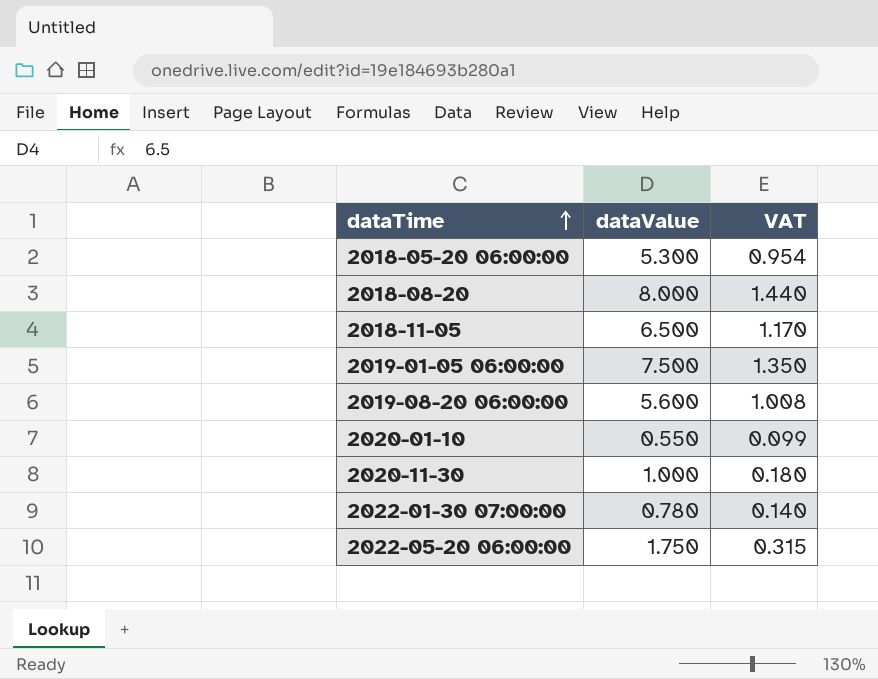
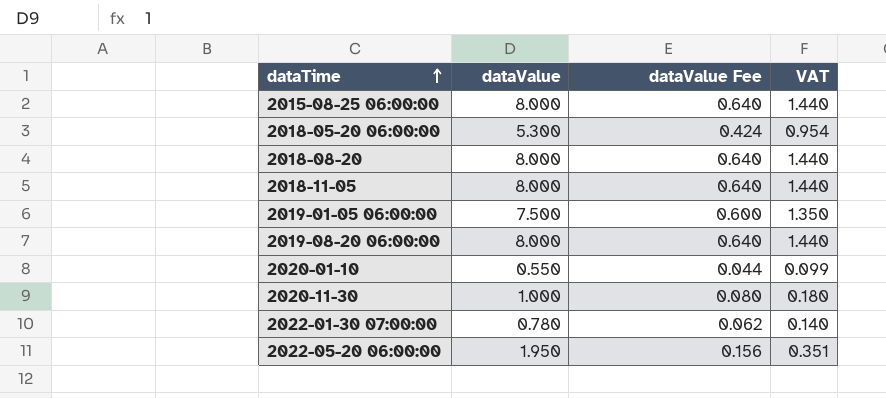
column dataValue Fee | formula: none -> [dataValue] * 0.08
row 2015-08-25 06:00:00: none -> 8.000 | 0.640 | 1.440
2018-11-05 | dataValue: 6.500 -> 8.000
2018-11-05 | VAT: 1.170 -> 1.440
2019-08-20 06:00:00 | dataValue: 5.600 -> 8.000
2019-08-20 06:00:00 | VAT: 1.008 -> 1.440
2022-05-20 06:00:00 | dataValue: 1.750 -> 1.950
2022-05-20 06:00:00 | VAT: 0.315 -> 0.351

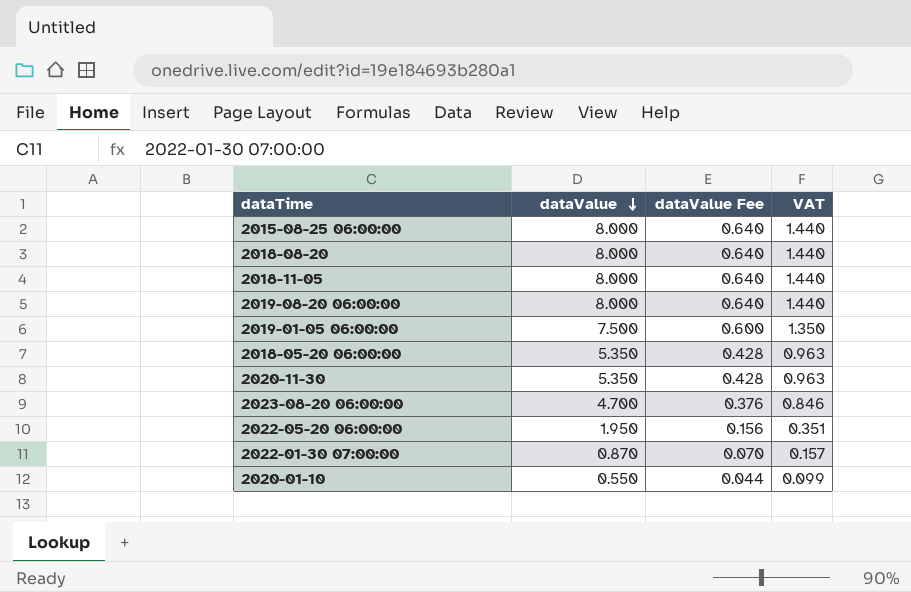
row order: dataTime ascending -> dataValue descending
2018-05-20 06:00:00 | dataValue: 5.300 -> 5.350
2018-05-20 06:00:00 | dataValue Fee: 0.424 -> 0.428
2018-05-20 06:00:00 | VAT: 0.954 -> 0.963
2020-11-30 | dataValue: 1.000 -> 5.350
2020-11-30 | dataValue Fee: 0.080 -> 0.428
2020-11-30 | VAT: 0.180 -> 0.963
row 2023-08-20 06:00:00: none -> 4.700 | 0.376 | 0.846
2022-01-30 07:00:00 | dataValue: 0.780 -> 0.870
2022-01-30 07:00:00 | dataValue Fee: 0.062 -> 0.070
2022-01-30 07:00:00 | VAT: 0.140 -> 0.157

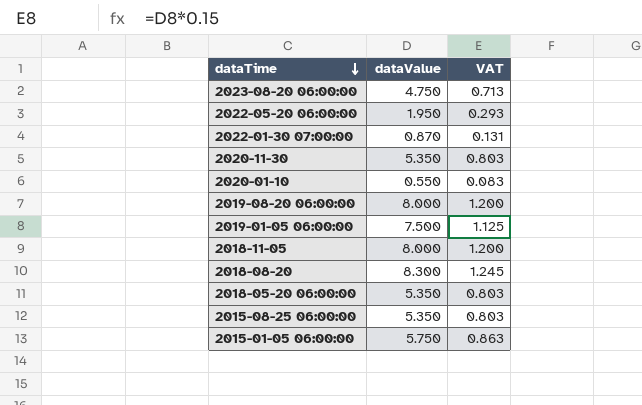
row order: dataValue descending -> dataTime descending
column dataValue Fee | formula: [dataValue] * 0.08 -> none
column VAT | formula: [dataValue] * 0.18 -> [dataValue] * 0.15
2023-08-20 06:00:00 | dataValue: 4.700 -> 4.750
2018-08-20 | dataValue: 8.000 -> 8.300
2015-08-25 06:00:00 | dataValue: 8.000 -> 5.350
row 2015-01-05 06:00:00: none -> 5.750 | 0.863

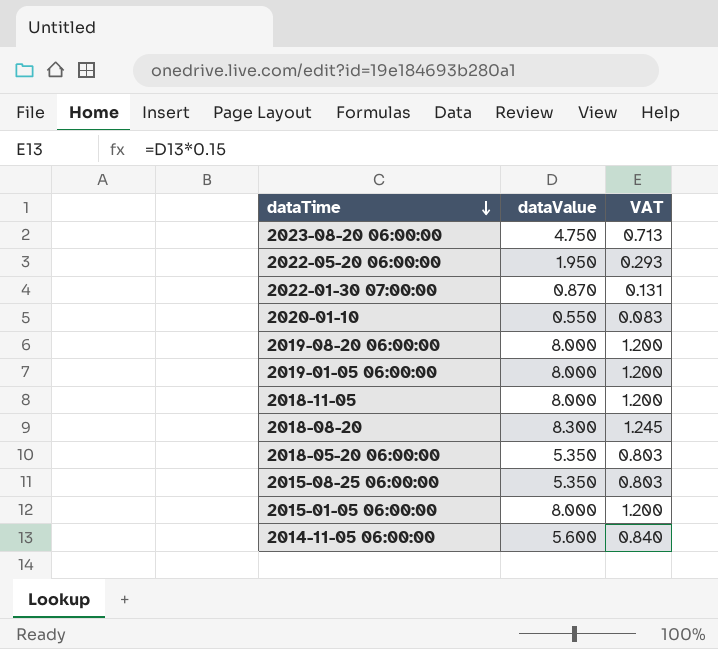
row 2020-11-30: 5.350 | 0.803 -> none
2019-01-05 06:00:00 | dataValue: 7.500 -> 8.000
2019-01-05 06:00:00 | VAT: 1.125 -> 1.200
2015-01-05 06:00:00 | dataValue: 5.750 -> 8.000
2015-01-05 06:00:00 | VAT: 0.863 -> 1.200
row 2014-11-05 06:00:00: none -> 5.600 | 0.840

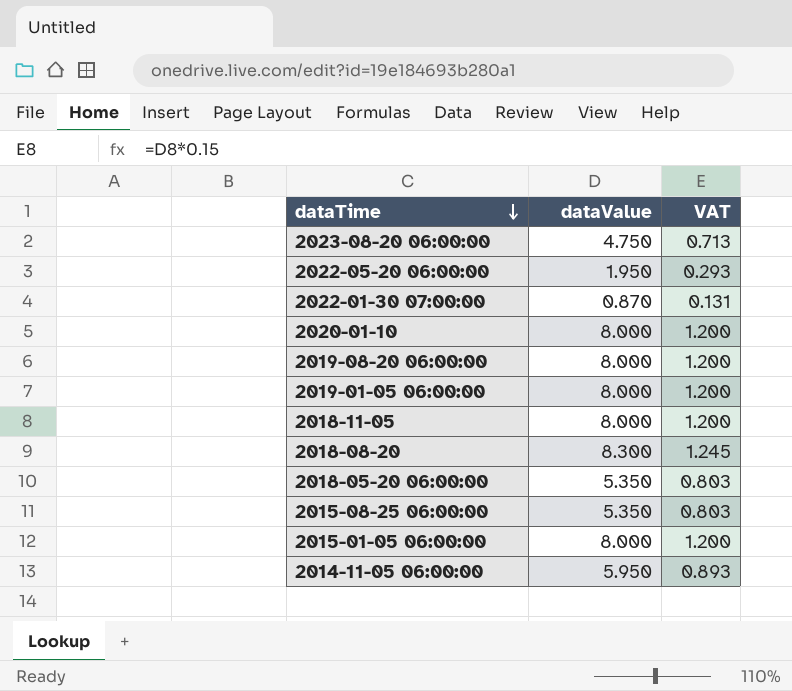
2020-01-10 | dataValue: 0.550 -> 8.000
2020-01-10 | VAT: 0.083 -> 1.200
2014-11-05 06:00:00 | dataValue: 5.600 -> 5.950
2014-11-05 06:00:00 | VAT: 0.840 -> 0.893

